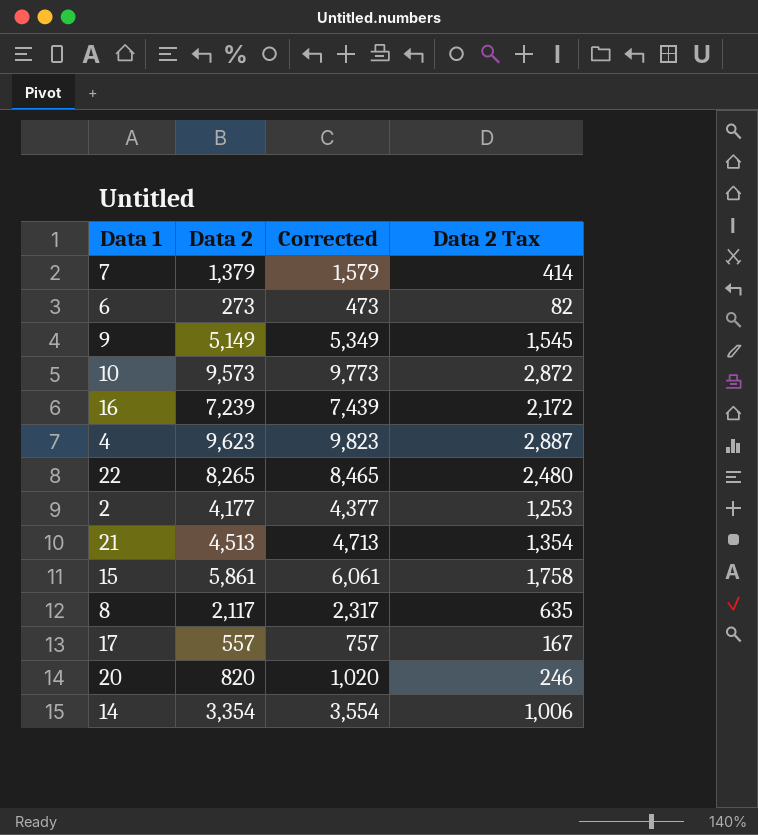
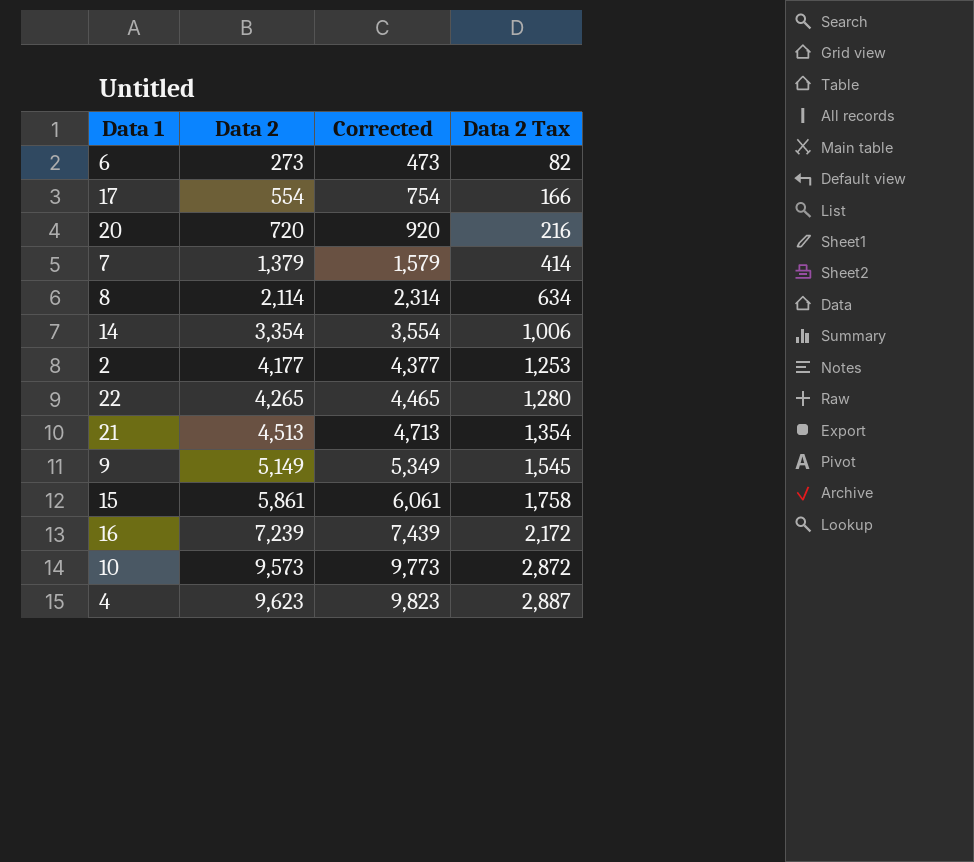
row order: none -> Data 2 ascending
17 | Data 2: 557 -> 554
17 | Corrected: 757 -> 754
17 | Data 2 Tax: 167 -> 166
20 | Data 2: 820 -> 720
20 | Corrected: 1,020 -> 920
20 | Data 2 Tax: 246 -> 216
8 | Data 2: 2,117 -> 2,114
8 | Corrected: 2,317 -> 2,314
8 | Data 2 Tax: 635 -> 634
22 | Data 2: 8,265 -> 4,265
22 | Corrected: 8,465 -> 4,465
22 | Data 2 Tax: 2,480 -> 1,280

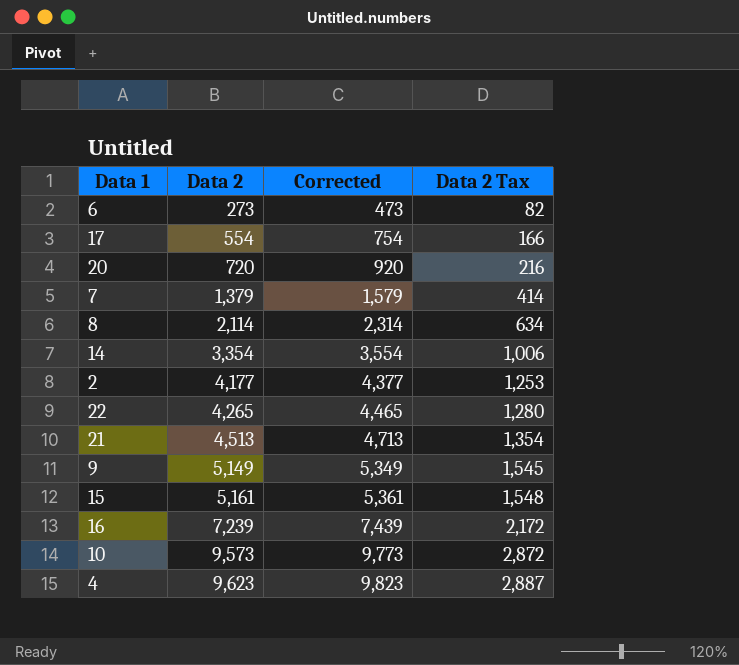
15 | Data 2: 5,861 -> 5,161
15 | Corrected: 6,061 -> 5,361
15 | Data 2 Tax: 1,758 -> 1,548

